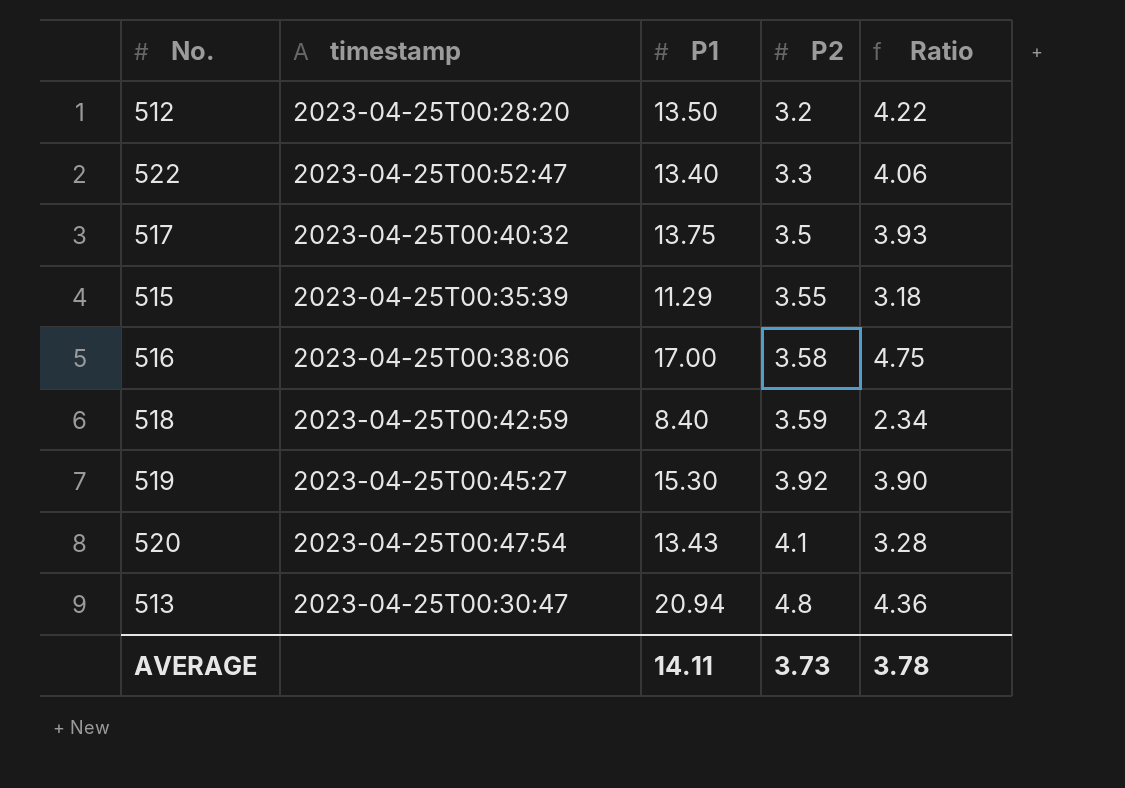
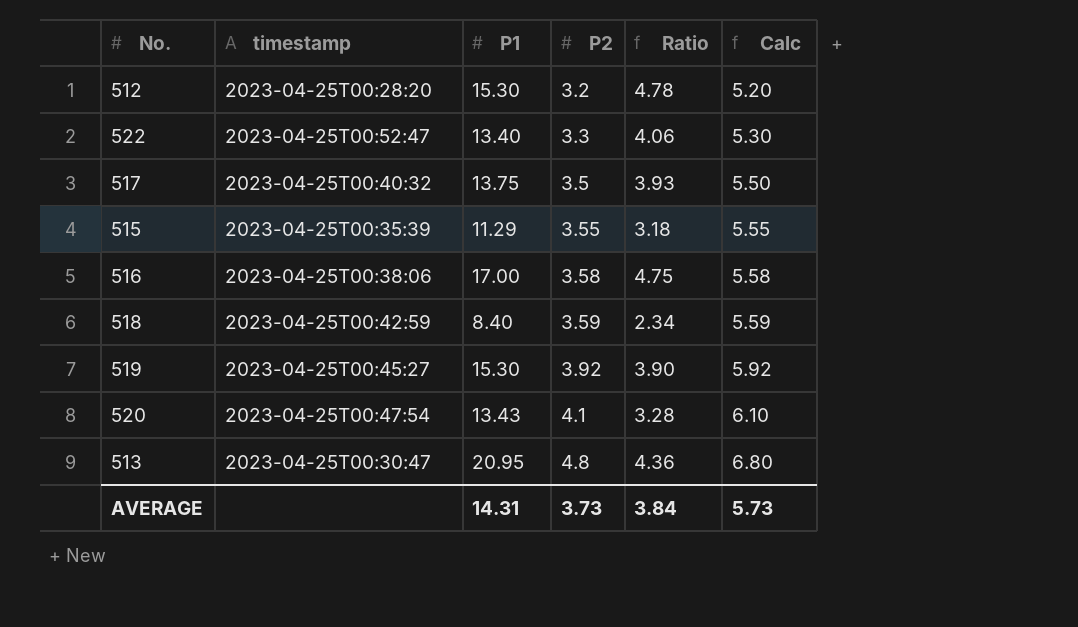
column Calc | formula: none -> [P2] + 2
512 | P1: 13.50 -> 15.30
512 | Ratio: 4.22 -> 4.78
513 | P1: 20.94 -> 20.95
AVERAGE | P1: 14.11 -> 14.31
AVERAGE | Ratio: 3.78 -> 3.84

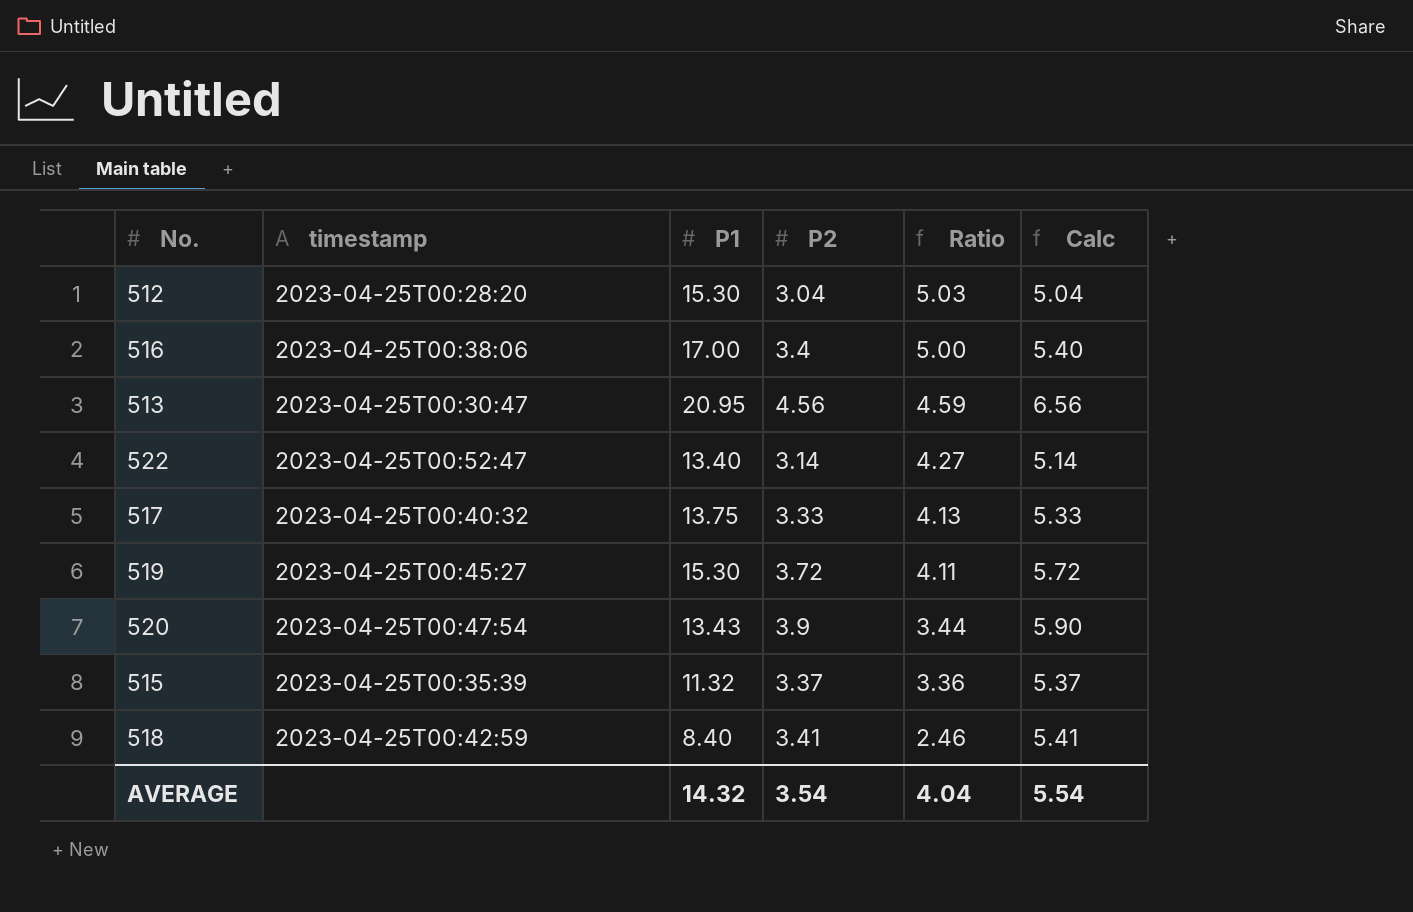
row order: P2 ascending -> Ratio descending
512 | P2: 3.2 -> 3.04
512 | Ratio: 4.78 -> 5.03
512 | Calc: 5.20 -> 5.04
516 | P2: 3.58 -> 3.4
516 | Ratio: 4.75 -> 5.00
516 | Calc: 5.58 -> 5.40
513 | P2: 4.8 -> 4.56
513 | Ratio: 4.36 -> 4.59
513 | Calc: 6.80 -> 6.56
522 | P2: 3.3 -> 3.14
522 | Ratio: 4.06 -> 4.27
522 | Calc: 5.30 -> 5.14
517 | P2: 3.5 -> 3.33
517 | Ratio: 3.93 -> 4.13
517 | Calc: 5.50 -> 5.33
519 | P2: 3.92 -> 3.72
519 | Ratio: 3.90 -> 4.11
519 | Calc: 5.92 -> 5.72
520 | P2: 4.1 -> 3.9
520 | Ratio: 3.28 -> 3.44
520 | Calc: 6.10 -> 5.90
515 | P1: 11.29 -> 11.32
515 | P2: 3.55 -> 3.37
515 | Ratio: 3.18 -> 3.36
515 | Calc: 5.55 -> 5.37
518 | P2: 3.59 -> 3.41
518 | Ratio: 2.34 -> 2.46
518 | Calc: 5.59 -> 5.41
AVERAGE | P1: 14.31 -> 14.32
AVERAGE | P2: 3.73 -> 3.54
AVERAGE | Ratio: 3.84 -> 4.04
AVERAGE | Calc: 5.73 -> 5.54

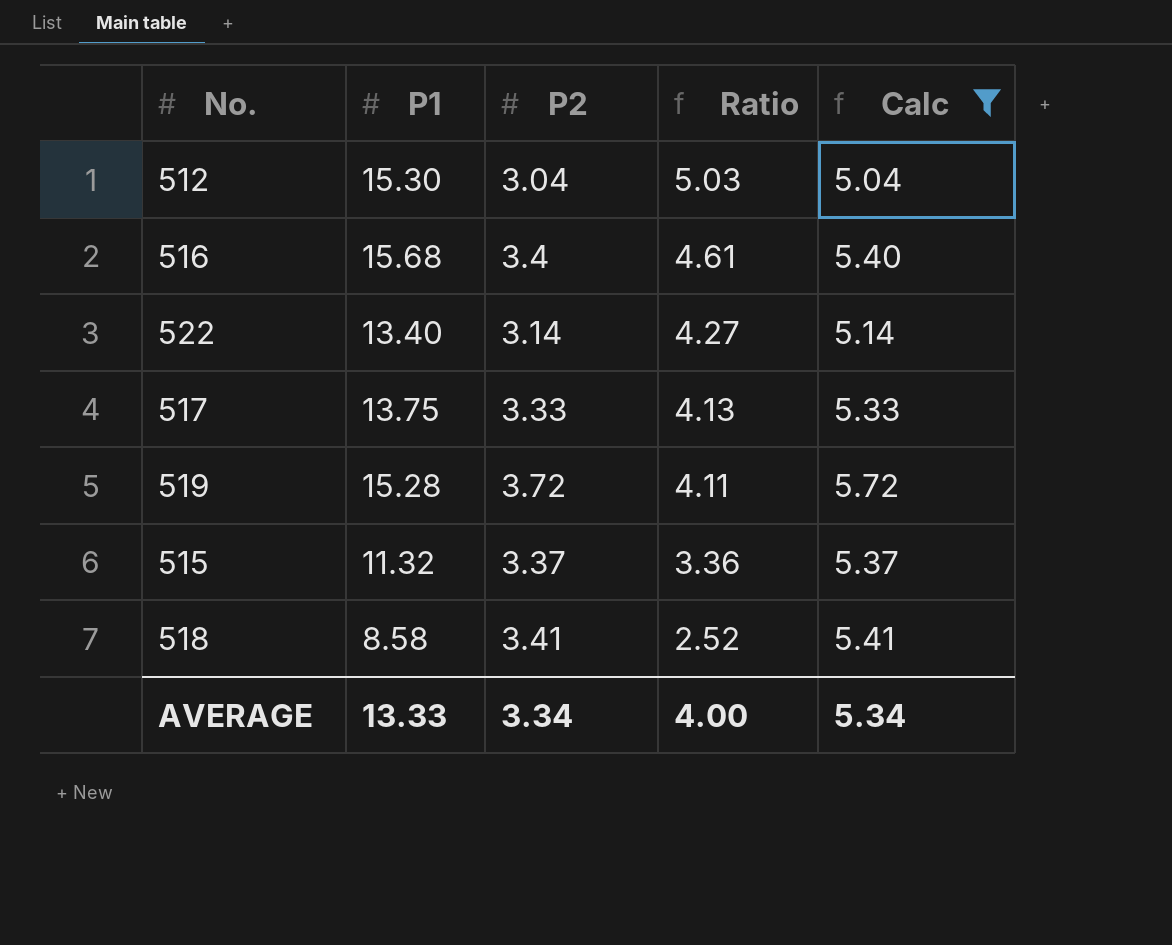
filter: none -> Calc <= 5.72
column timestamp | position: 2 -> none
516 | P1: 17.00 -> 15.68
516 | Ratio: 5.00 -> 4.61
519 | P1: 15.30 -> 15.28
518 | P1: 8.40 -> 8.58
518 | Ratio: 2.46 -> 2.52
AVERAGE | P1: 14.32 -> 13.33
AVERAGE | P2: 3.54 -> 3.34
AVERAGE | Ratio: 4.04 -> 4.00
AVERAGE | Calc: 5.54 -> 5.34

